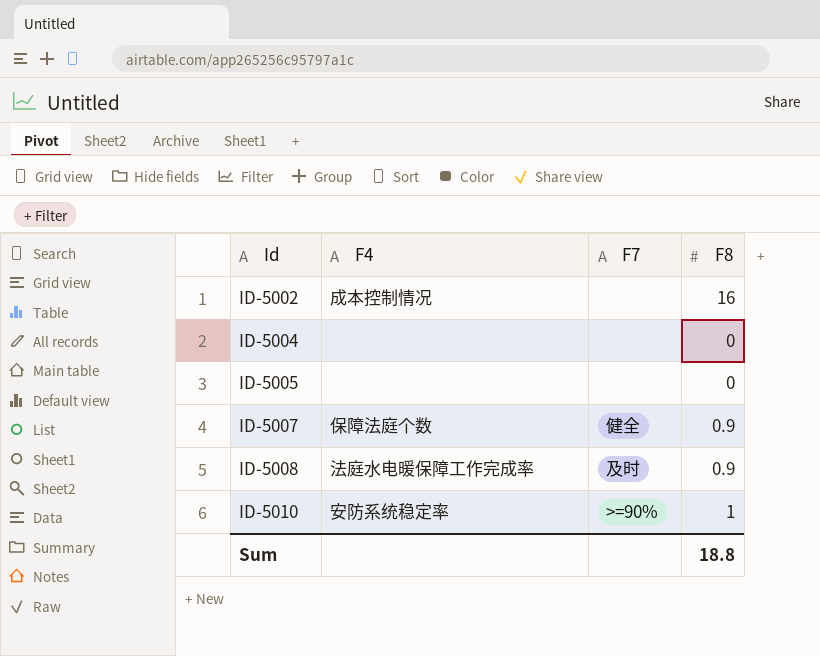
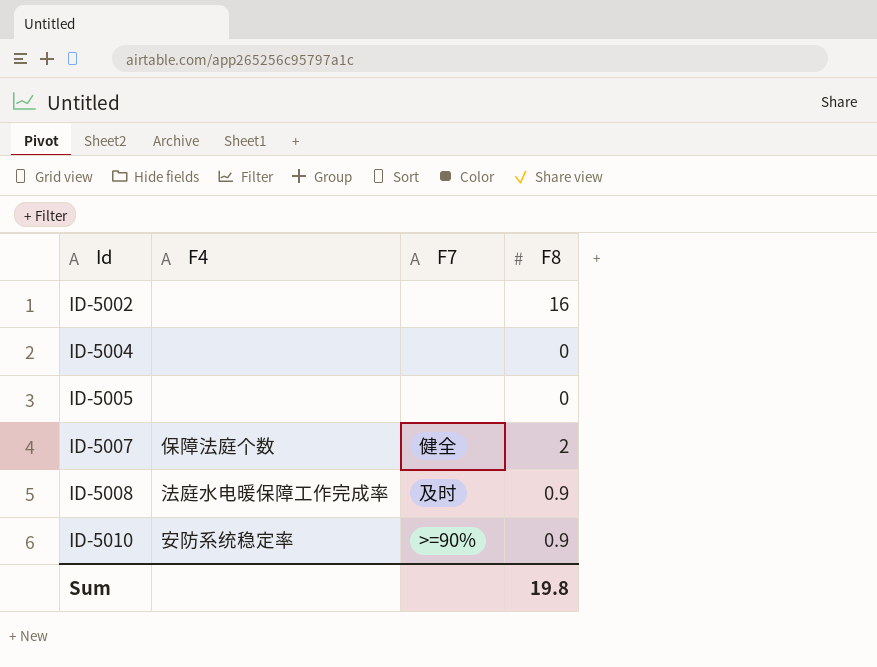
ID-5002 | F4: 成本控制情况 -> none
ID-5007 | F8: 0.9 -> 2
ID-5010 | F8: 1 -> 0.9
Sum | F8: 18.8 -> 19.8

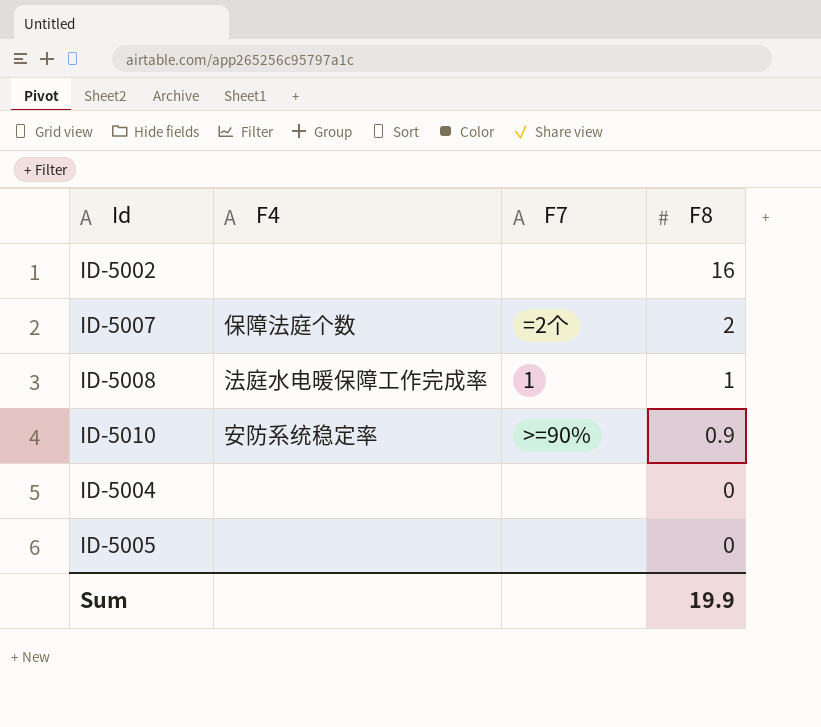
row order: Id ascending -> F8 descending
ID-5007 | F7: 健全 -> =2个
ID-5008 | F7: 及时 -> 1
ID-5008 | F8: 0.9 -> 1
Sum | F8: 19.8 -> 19.9

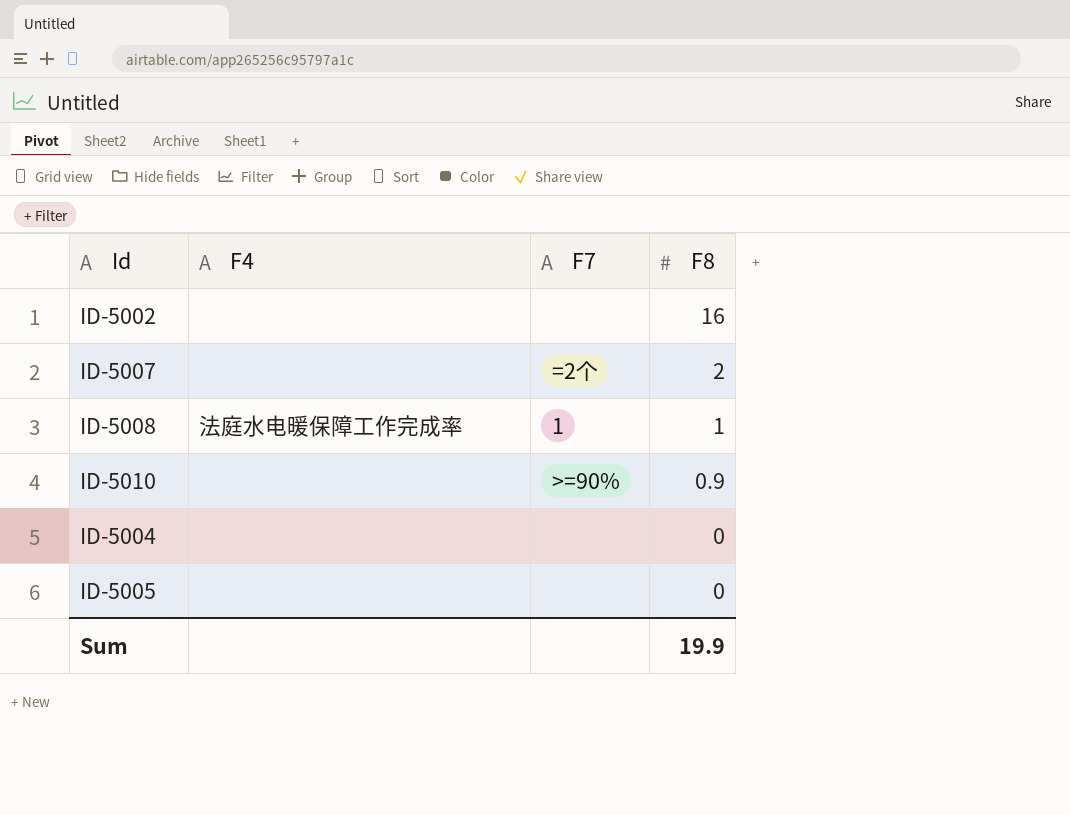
ID-5007 | F4: 保障法庭个数 -> none
ID-5010 | F4: 安防系统稳定率 -> none

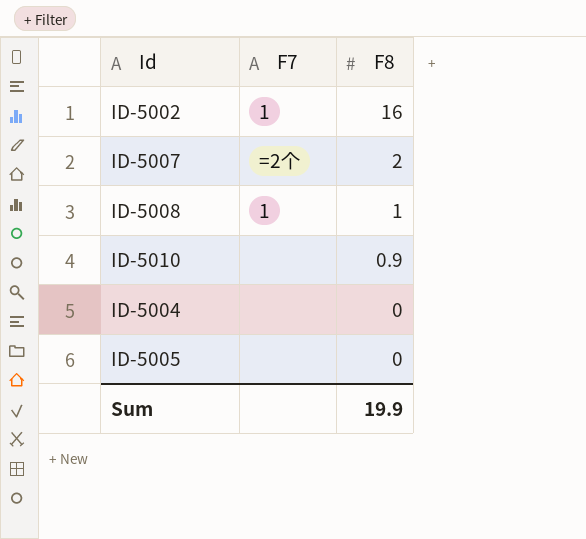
column F4 | position: 2 -> none
ID-5002 | F7: none -> 1
ID-5010 | F7: >=90% -> none

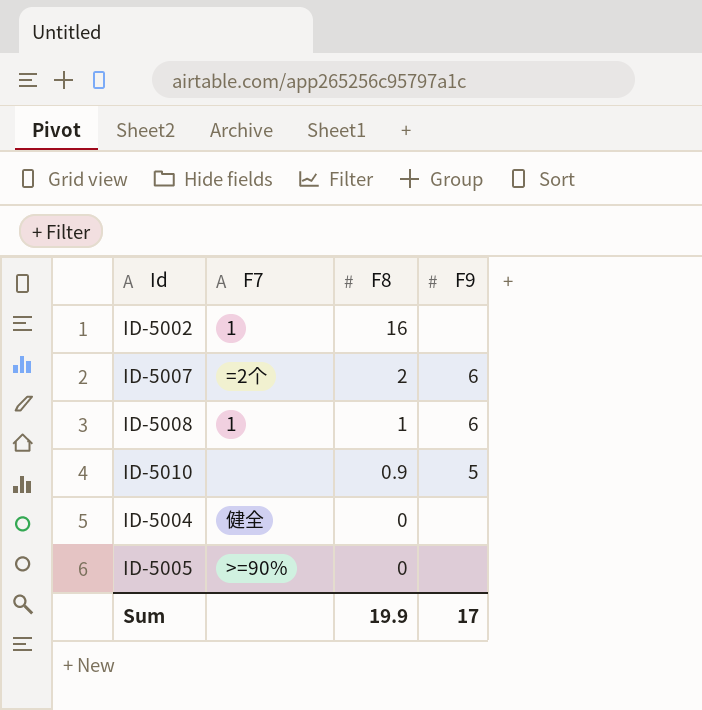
column F9 | position: none -> 4
ID-5004 | F7: none -> 健全
ID-5005 | F7: none -> >=90%

